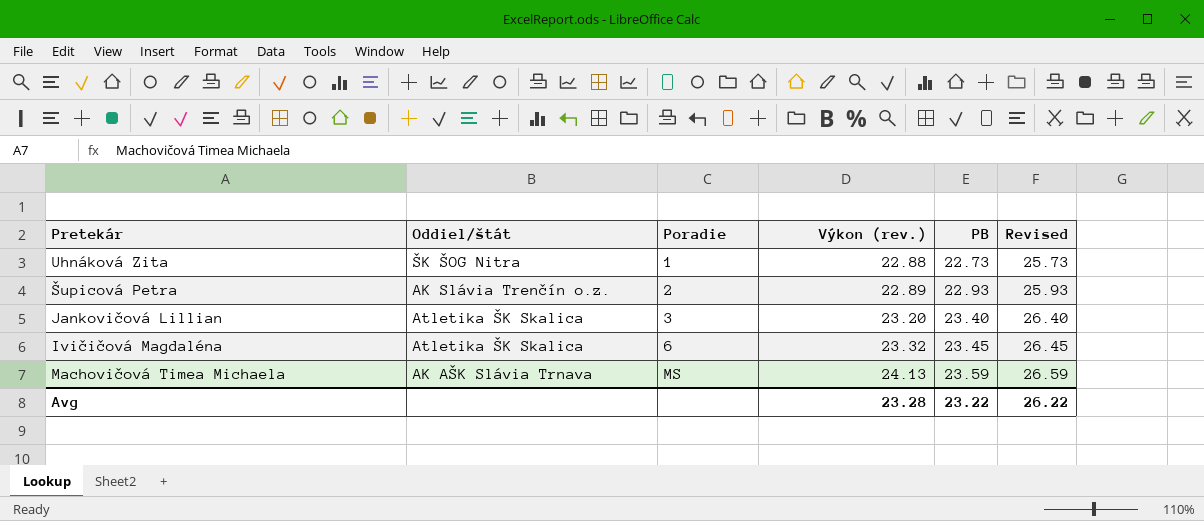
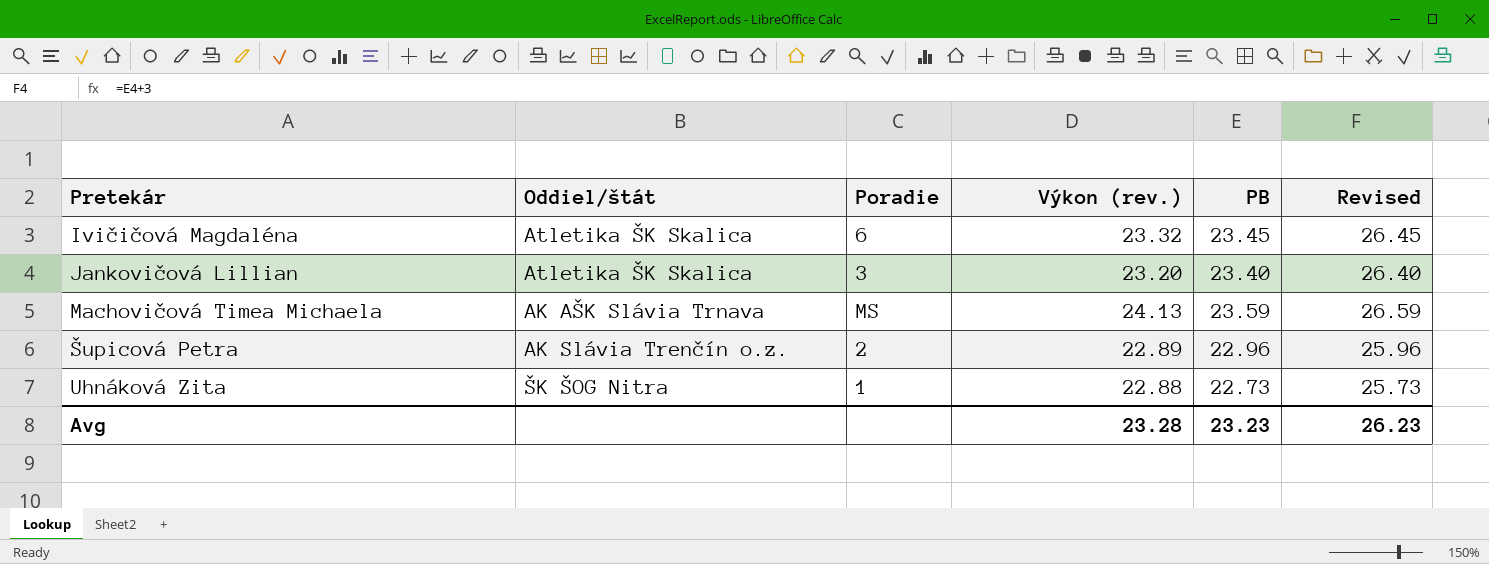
row order: Poradie ascending -> Pretekár ascending
Šupicová Petra | PB: 22.93 -> 22.96
Šupicová Petra | Revised: 25.93 -> 25.96
Avg | PB: 23.22 -> 23.23
Avg | Revised: 26.22 -> 26.23

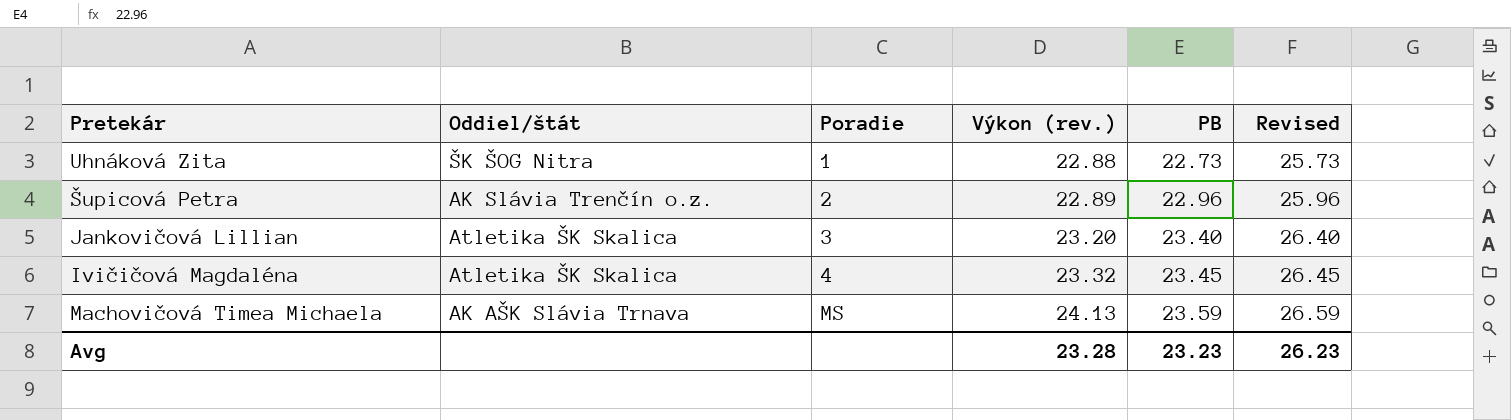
row order: Pretekár ascending -> Poradie ascending
Ivičičová Magdaléna | Poradie: 6 -> 4

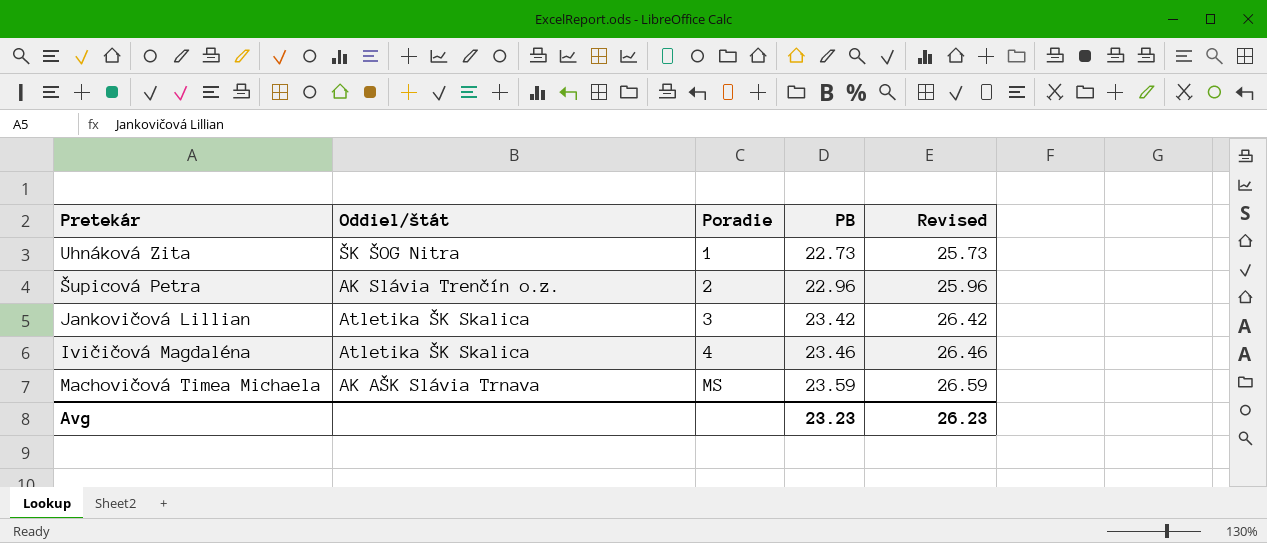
column Výkon (rev.) | position: 4 -> none
Jankovičová Lillian | PB: 23.40 -> 23.42
Jankovičová Lillian | Revised: 26.40 -> 26.42
Ivičičová Magdaléna | PB: 23.45 -> 23.46
Ivičičová Magdaléna | Revised: 26.45 -> 26.46

